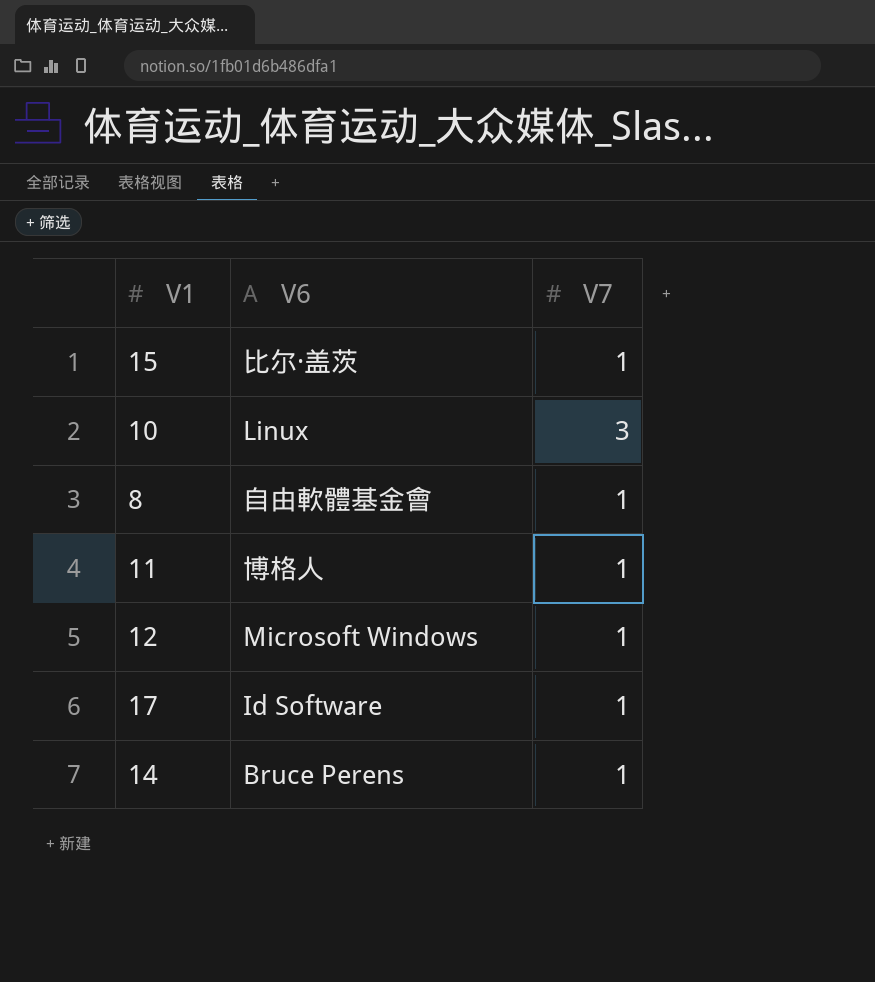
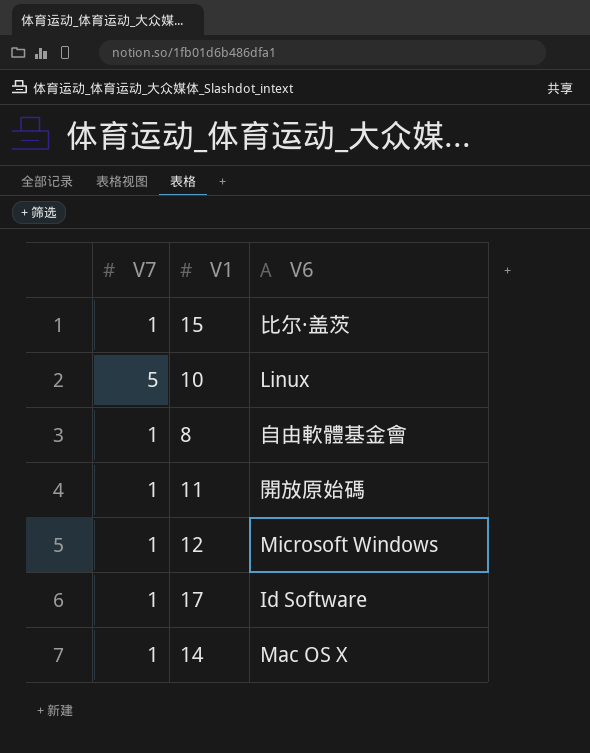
column V7 | position: 3 -> 1
10 | V7: 3 -> 5
11 | V6: 博格人 -> 開放原始碼
14 | V6: Bruce Perens -> Mac OS X

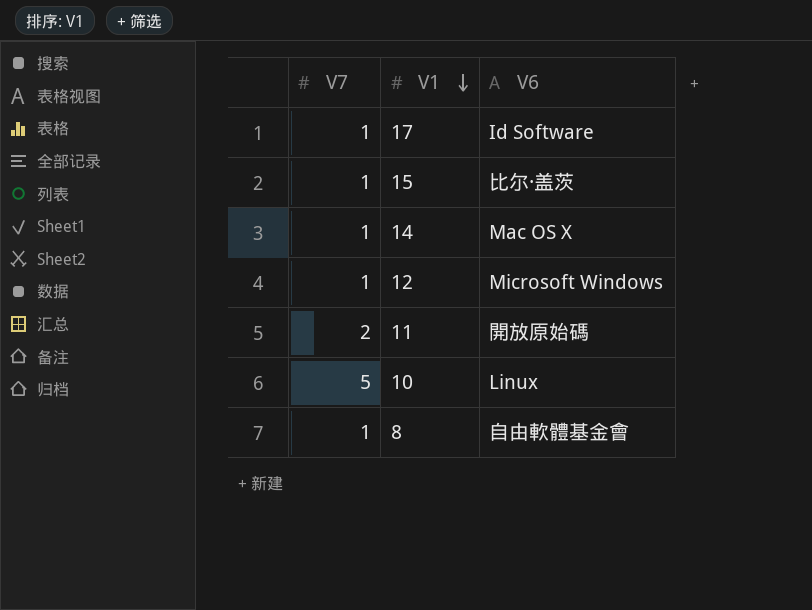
row order: none -> V1 descending
11 | V7: 1 -> 2

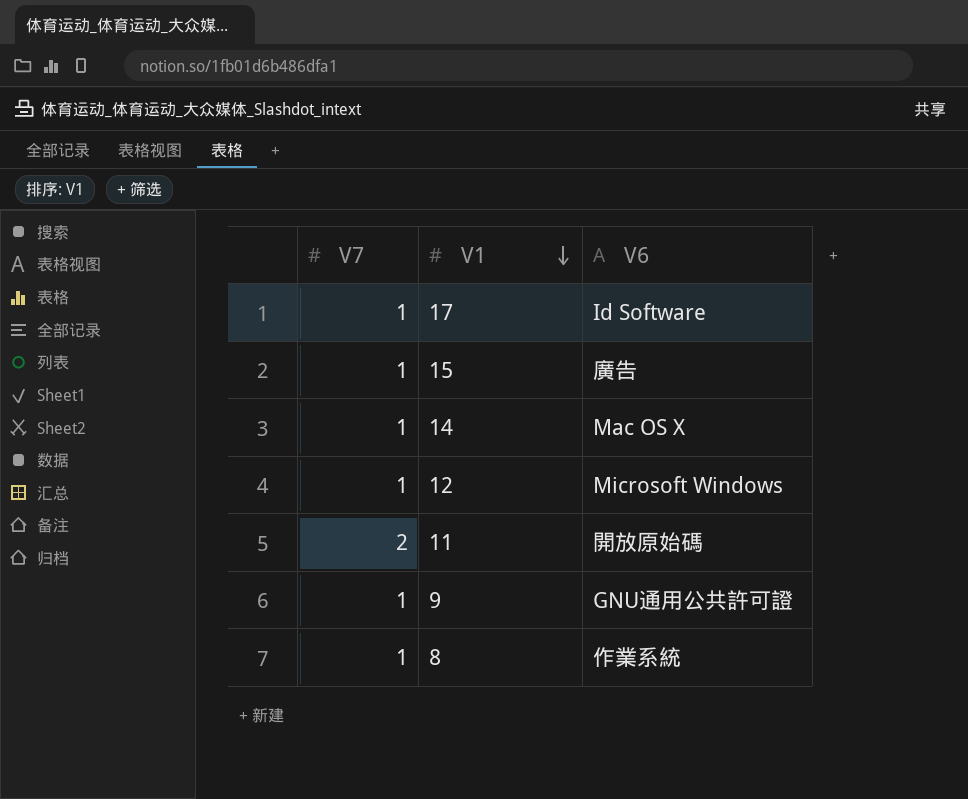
row 10: 5 | Linux -> none
15 | V6: 比尔·盖茨 -> 廣告
row 9: none -> 1 | GNU通用公共許可證
8 | V6: 自由軟體基金會 -> 作業系統

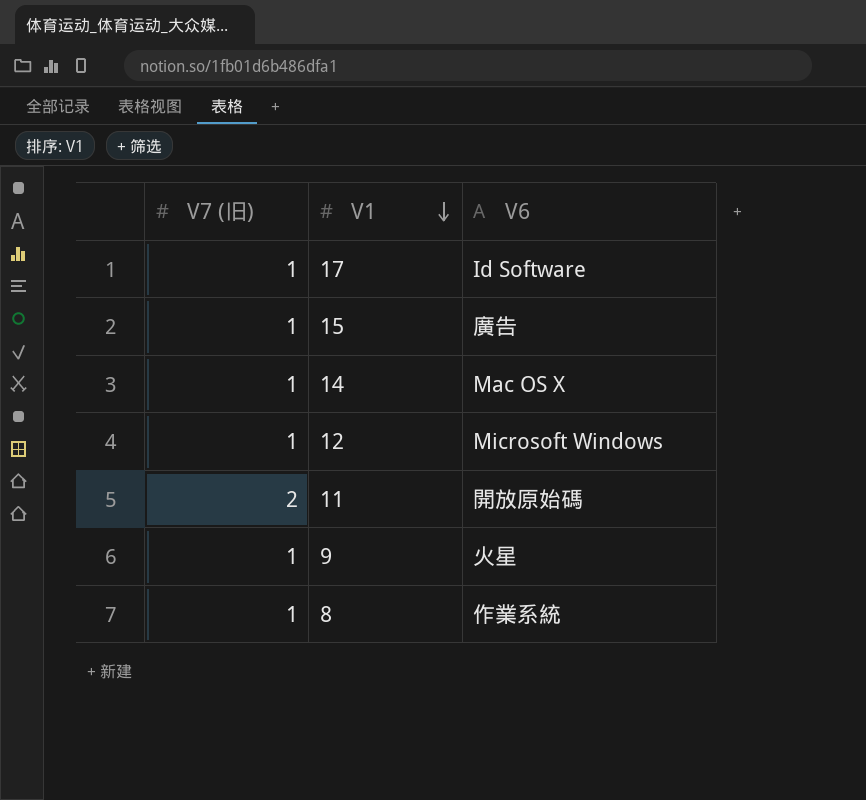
column name: V7 -> V7 (旧)
9 | V6: GNU通用公共許可證 -> 火星

